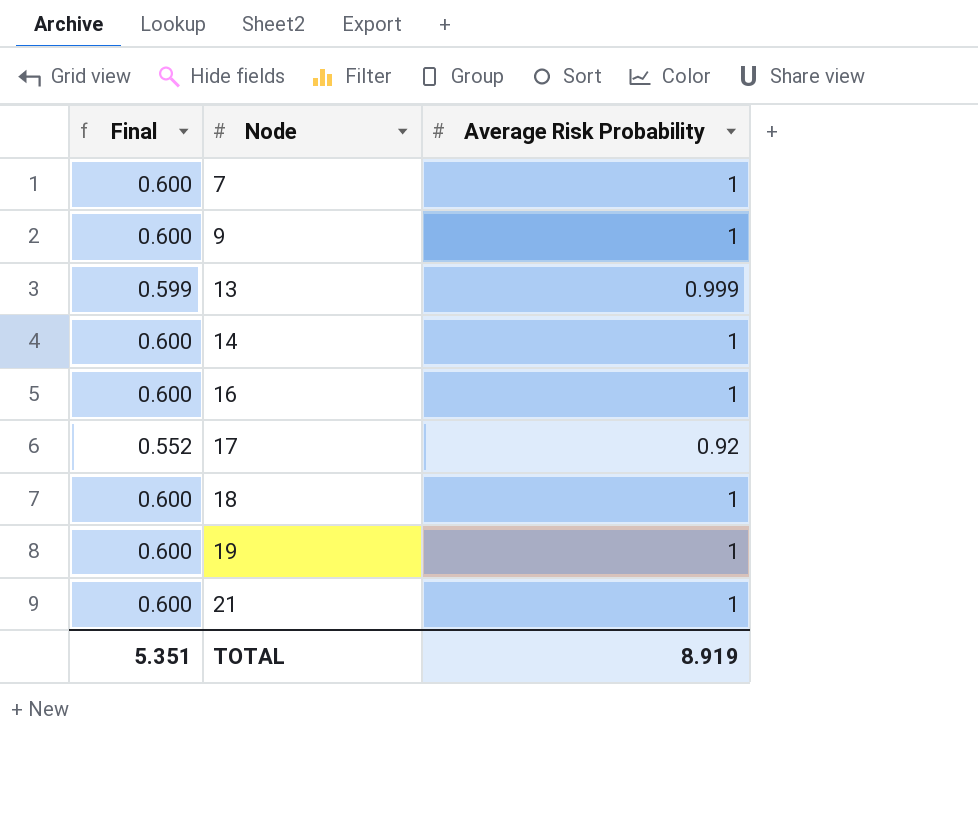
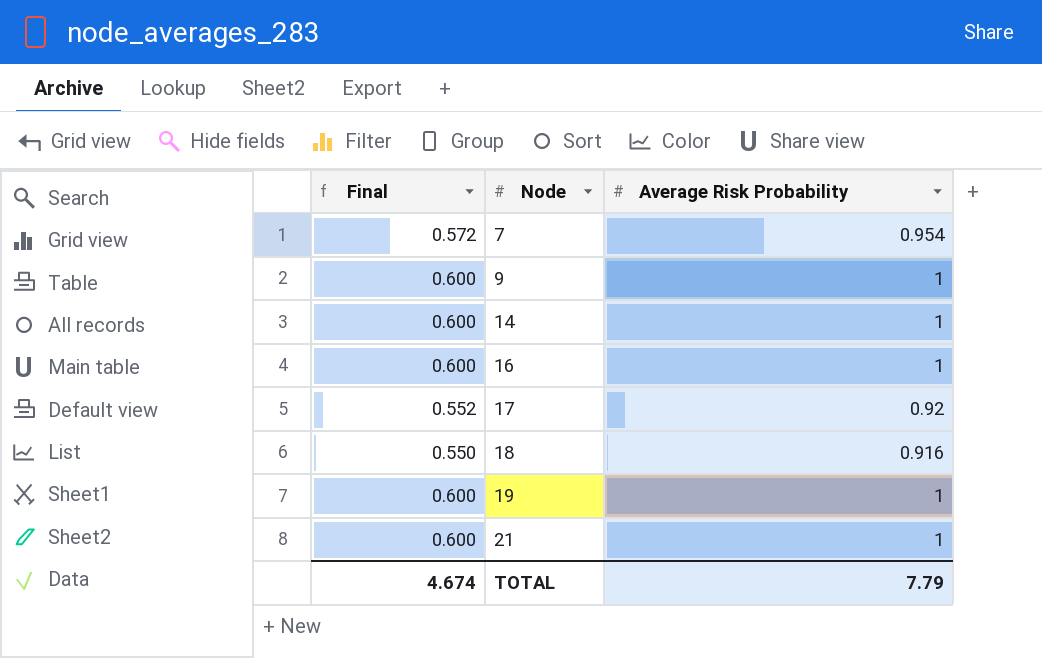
row 13: 0.599 | 0.999 -> none
7 | Final: 0.600 -> 0.572
7 | Average Risk Probability: 1 -> 0.954
18 | Final: 0.600 -> 0.550
18 | Average Risk Probability: 1 -> 0.916
TOTAL | Final: 5.351 -> 4.674
TOTAL | Average Risk Probability: 8.919 -> 7.79

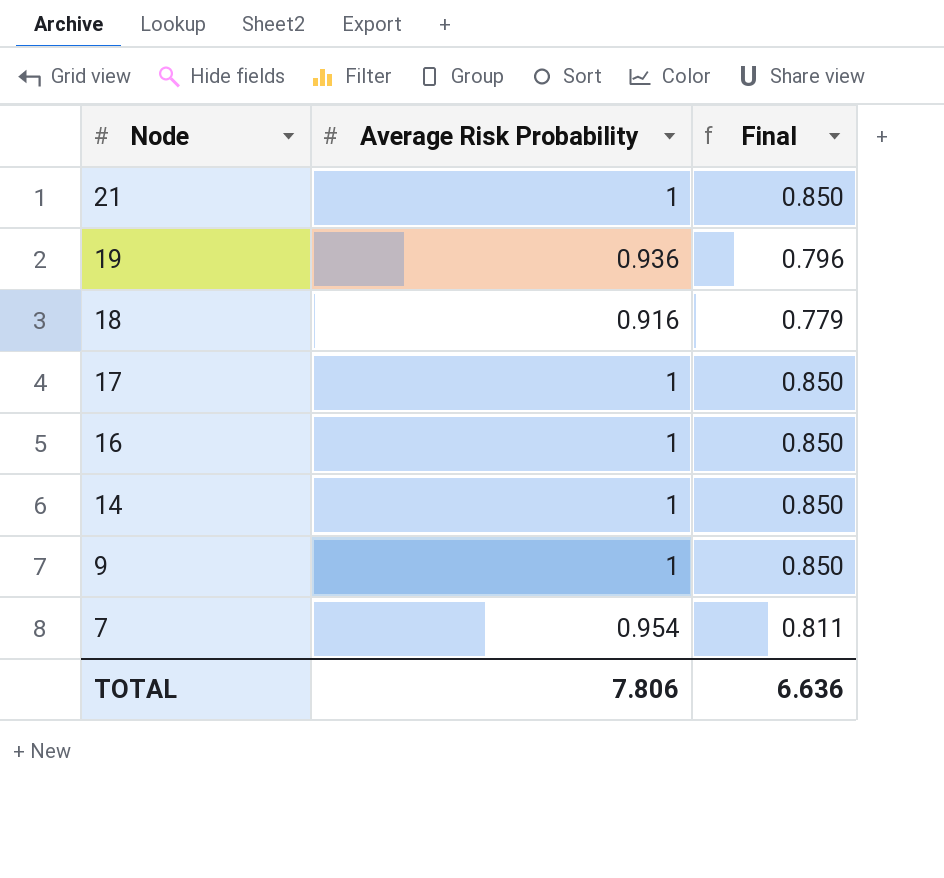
row order: Node ascending -> Node descending
column Final | formula: [Average Risk Probability] * 0.6 -> [Average Risk Probability] * 0.85
column Final | position: 1 -> 3
19 | Average Risk Probability: 1 -> 0.936
17 | Average Risk Probability: 0.92 -> 1
TOTAL | Average Risk Probability: 7.79 -> 7.806
TOTAL | Final: 4.674 -> 6.636

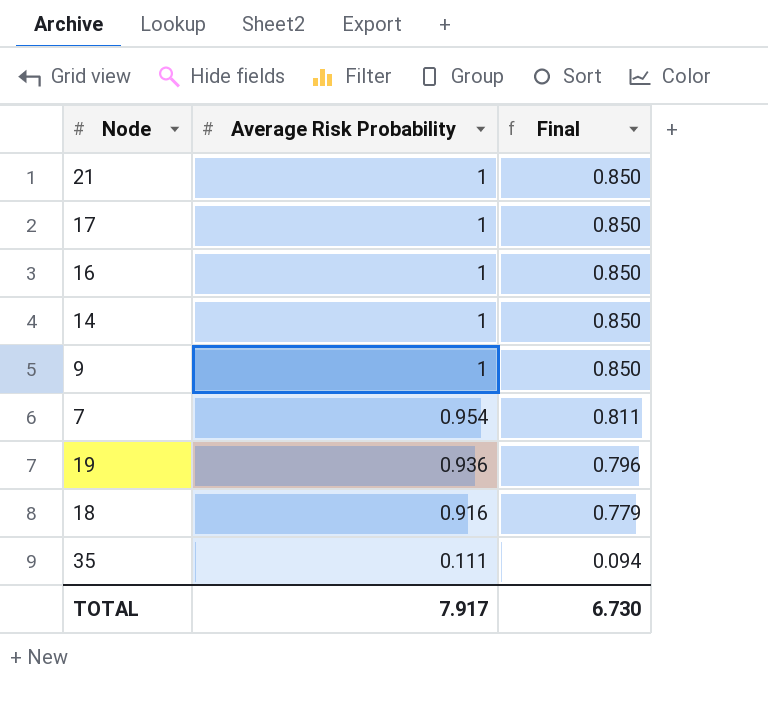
row order: Node descending -> Average Risk Probability descending
row 35: none -> 0.111 | 0.094
TOTAL | Average Risk Probability: 7.806 -> 7.917
TOTAL | Final: 6.636 -> 6.730

